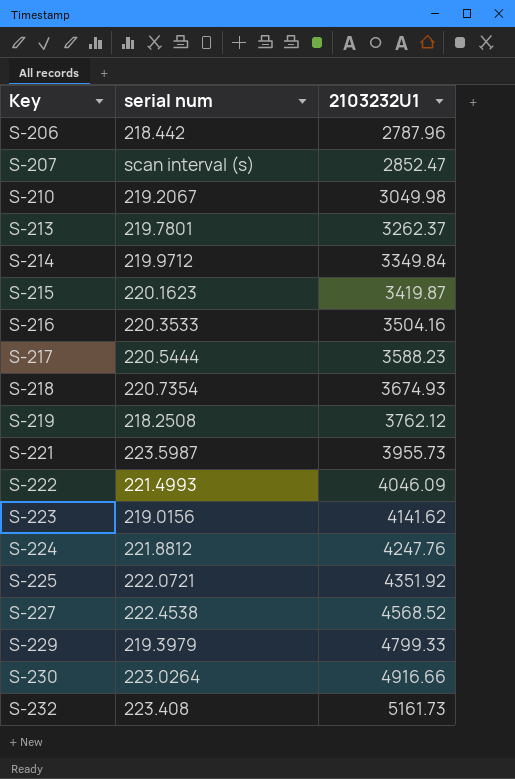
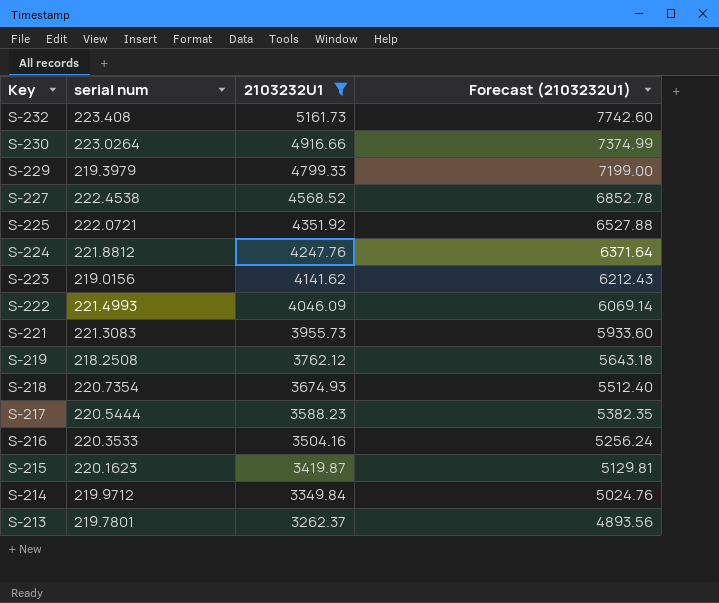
filter: none -> 2103232U1 >= 3262.37
row order: Key ascending -> Key descending
column Forecast (2103232U1) | formula: none -> [2103232U1] * 1.5
S-221 | serial num: 223.5987 -> 221.3083

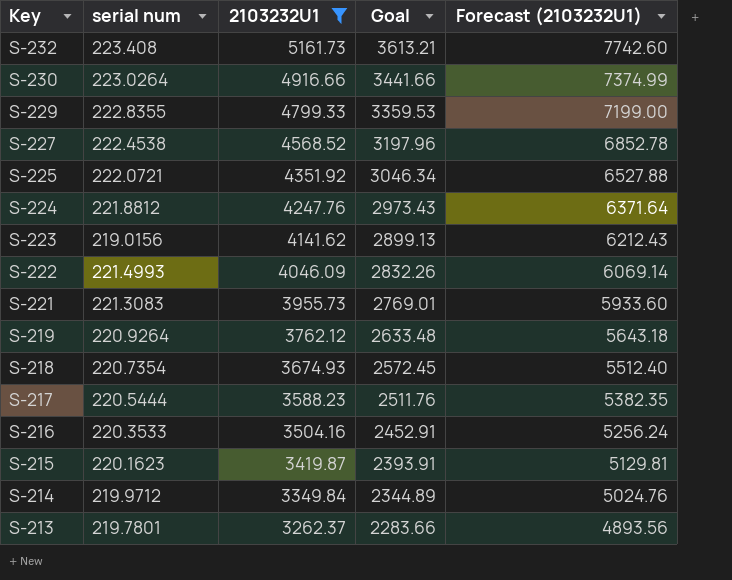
column Goal | formula: none -> [2103232U1] * 0.7
S-229 | serial num: 219.3979 -> 222.8355
S-219 | serial num: 218.2508 -> 220.9264

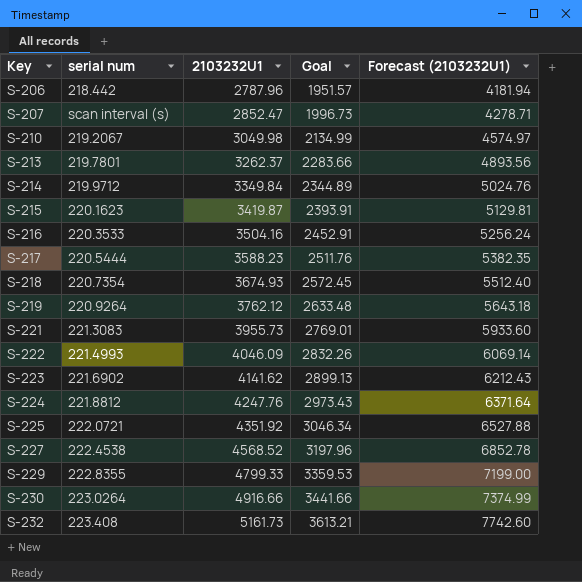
filter: 2103232U1 >= 3262.37 -> none
row order: Key descending -> Key ascending
S-223 | serial num: 219.0156 -> 221.6902

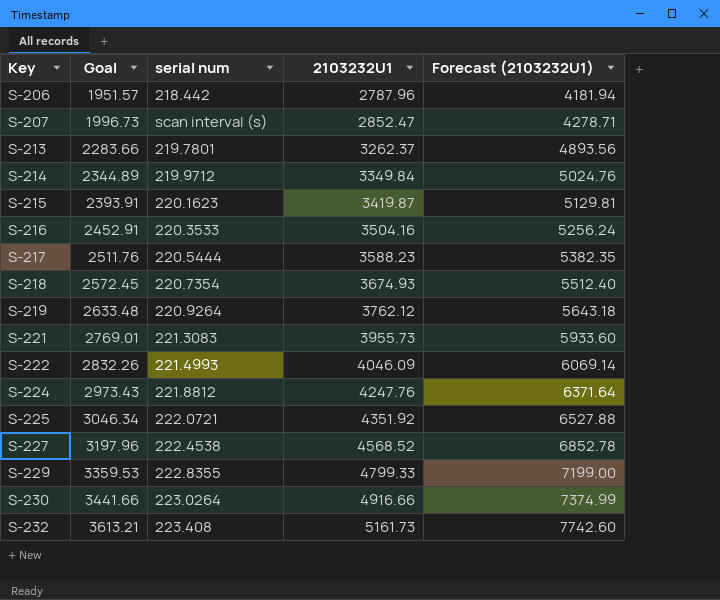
column Goal | position: 4 -> 2
row S-210: 219.2067 | 3049.98 | 2134.99 | 4574.97 -> none
row S-223: 221.6902 | 4141.62 | 2899.13 | 6212.43 -> none

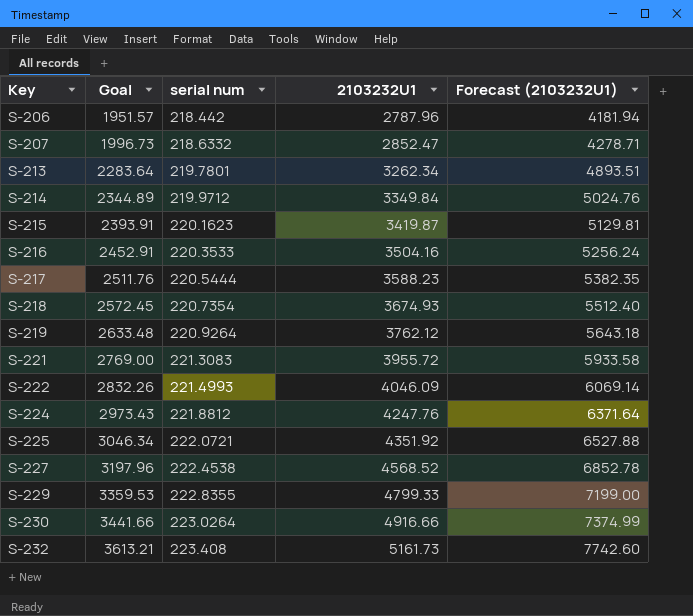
S-207 | serial num: scan interval (s) -> 218.6332
S-213 | Goal: 2283.66 -> 2283.64
S-213 | 2103232U1: 3262.37 -> 3262.34
S-213 | Forecast (2103232U1): 4893.56 -> 4893.51
S-221 | Goal: 2769.01 -> 2769.00
S-221 | 2103232U1: 3955.73 -> 3955.72
S-221 | Forecast (2103232U1): 5933.60 -> 5933.58

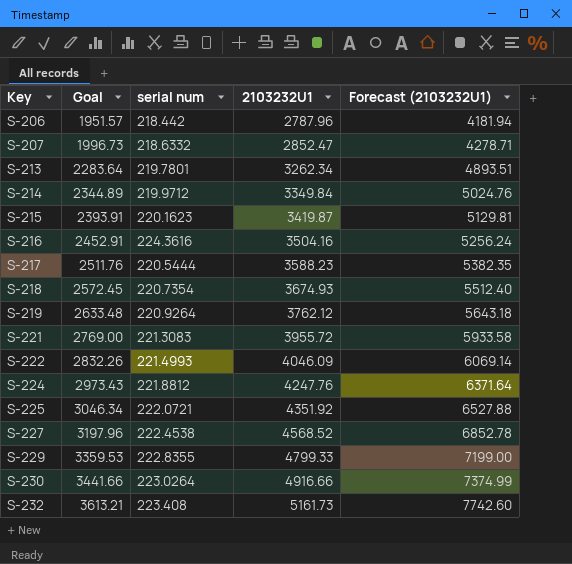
S-216 | serial num: 220.3533 -> 224.3616

